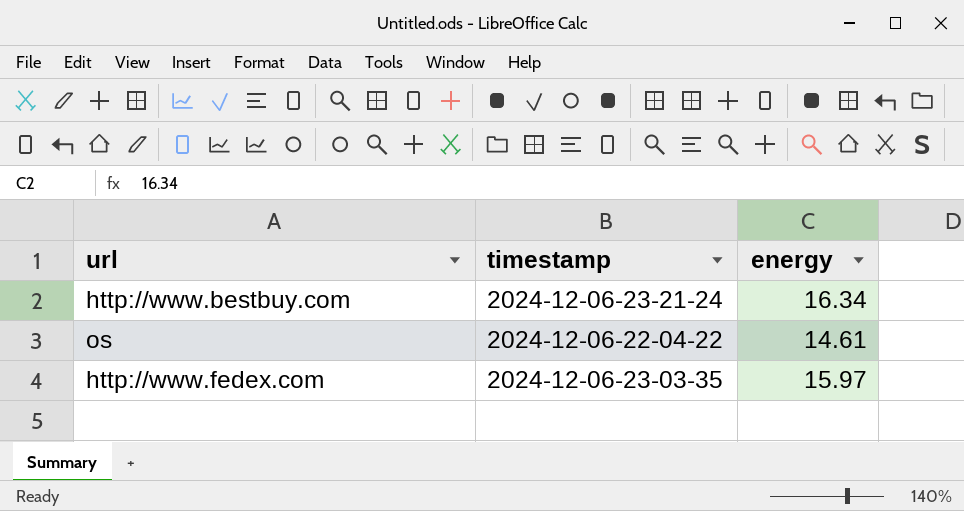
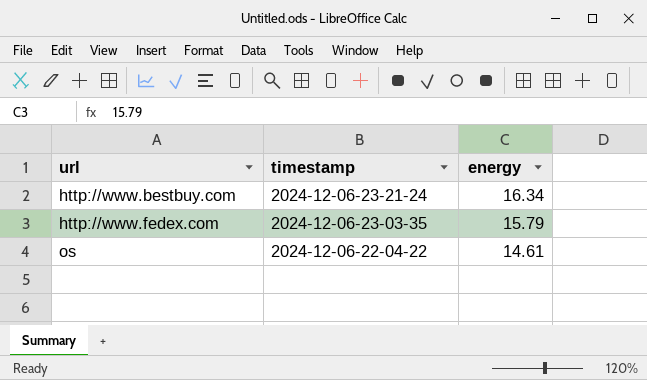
row order: none -> url ascending
http://www.fedex.com | energy: 15.97 -> 15.79

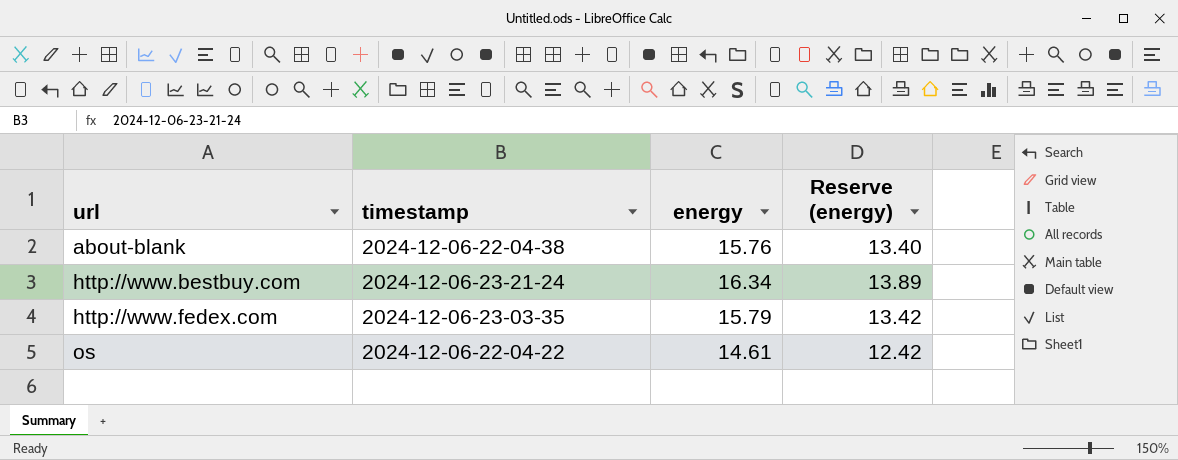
column Reserve (energy) | formula: none -> [energy] * 0.85
row about-blank: none -> 2024-12-06-22-04-38 | 15.76 | 13.40

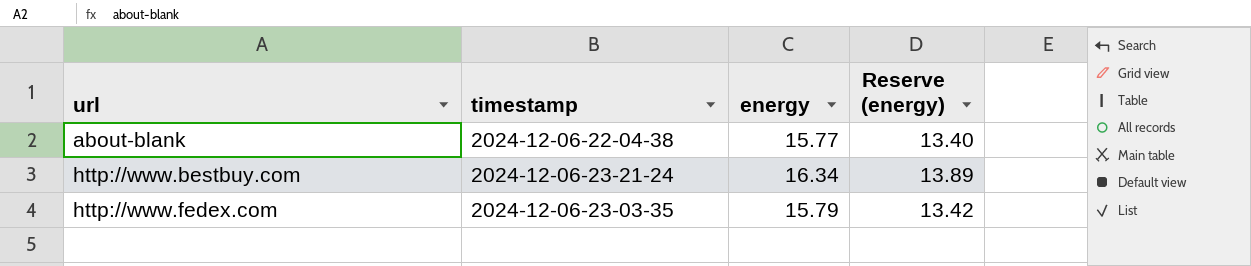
row os: 2024-12-06-22-04-22 | 14.61 | 12.42 -> none
about-blank | energy: 15.76 -> 15.77

